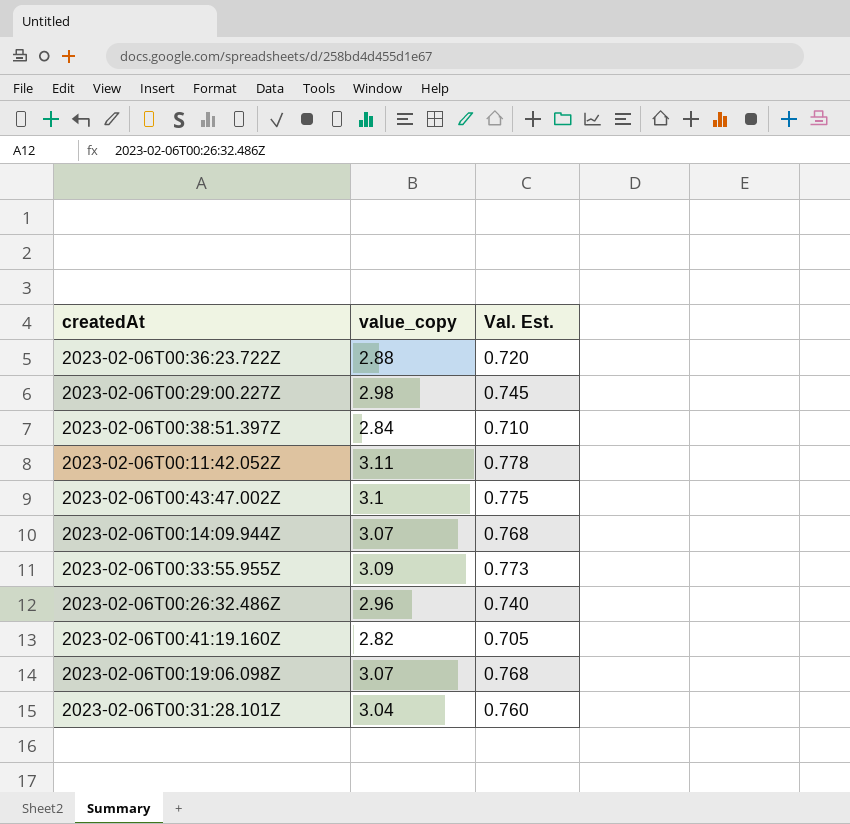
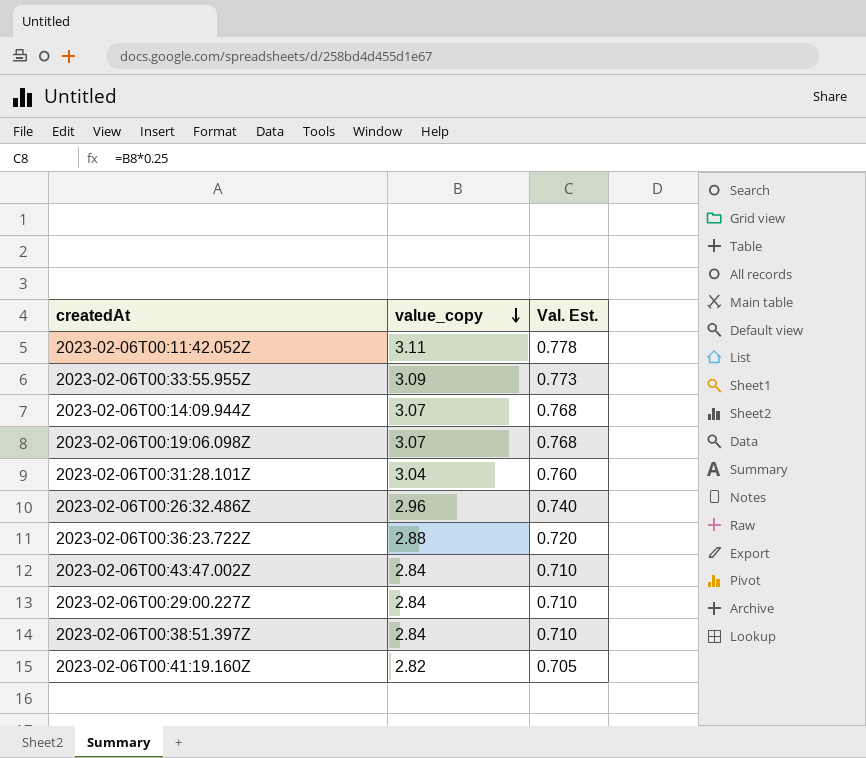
row order: none -> value_copy descending
2023-02-06T00:43:47.002Z | value_copy: 3.1 -> 2.84
2023-02-06T00:43:47.002Z | Val. Est.: 0.775 -> 0.710
2023-02-06T00:29:00.227Z | value_copy: 2.98 -> 2.84
2023-02-06T00:29:00.227Z | Val. Est.: 0.745 -> 0.710

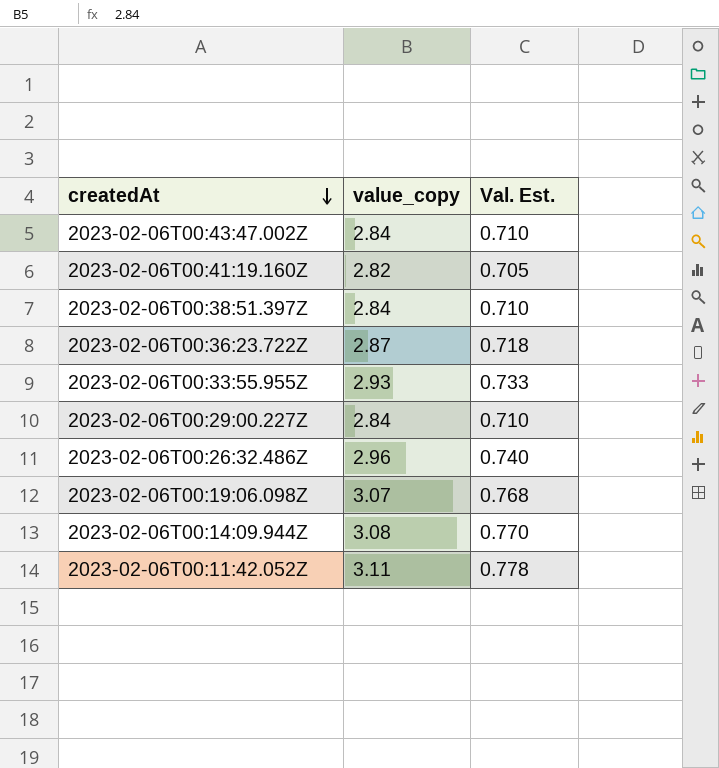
row order: value_copy descending -> createdAt descending
row 2023-02-06T00:31:28.101Z: 3.04 | 0.760 -> none
2023-02-06T00:36:23.722Z | value_copy: 2.88 -> 2.87
2023-02-06T00:36:23.722Z | Val. Est.: 0.720 -> 0.718
2023-02-06T00:33:55.955Z | value_copy: 3.09 -> 2.93
2023-02-06T00:33:55.955Z | Val. Est.: 0.773 -> 0.733
2023-02-06T00:14:09.944Z | value_copy: 3.07 -> 3.08
2023-02-06T00:14:09.944Z | Val. Est.: 0.768 -> 0.770

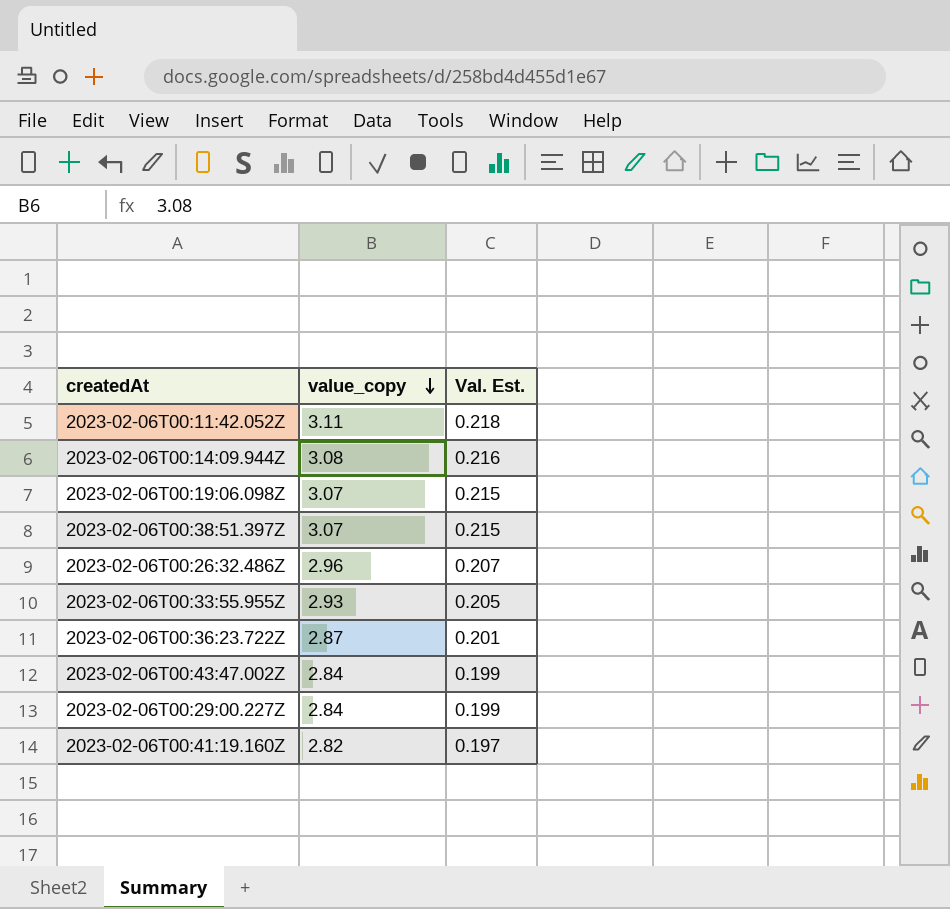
row order: createdAt descending -> value_copy descending
column Val. Est. | formula: [value_copy] * 0.25 -> [value_copy] * 0.07
2023-02-06T00:38:51.397Z | value_copy: 2.84 -> 3.07

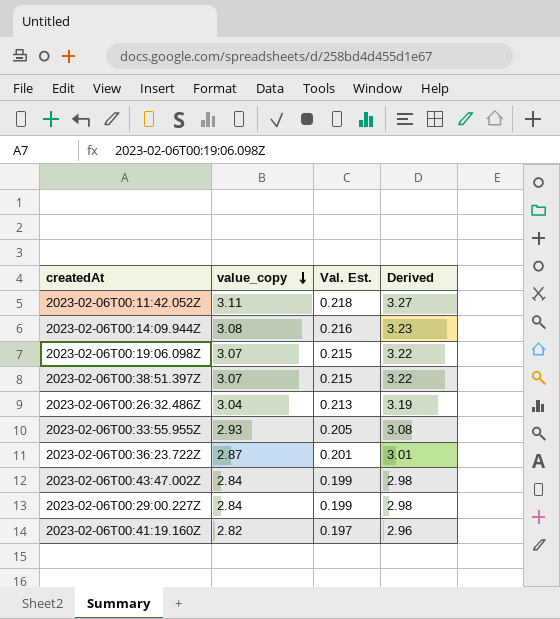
column Derived | formula: none -> [value_copy] * 1.05
2023-02-06T00:26:32.486Z | value_copy: 2.96 -> 3.04
2023-02-06T00:26:32.486Z | Val. Est.: 0.207 -> 0.213

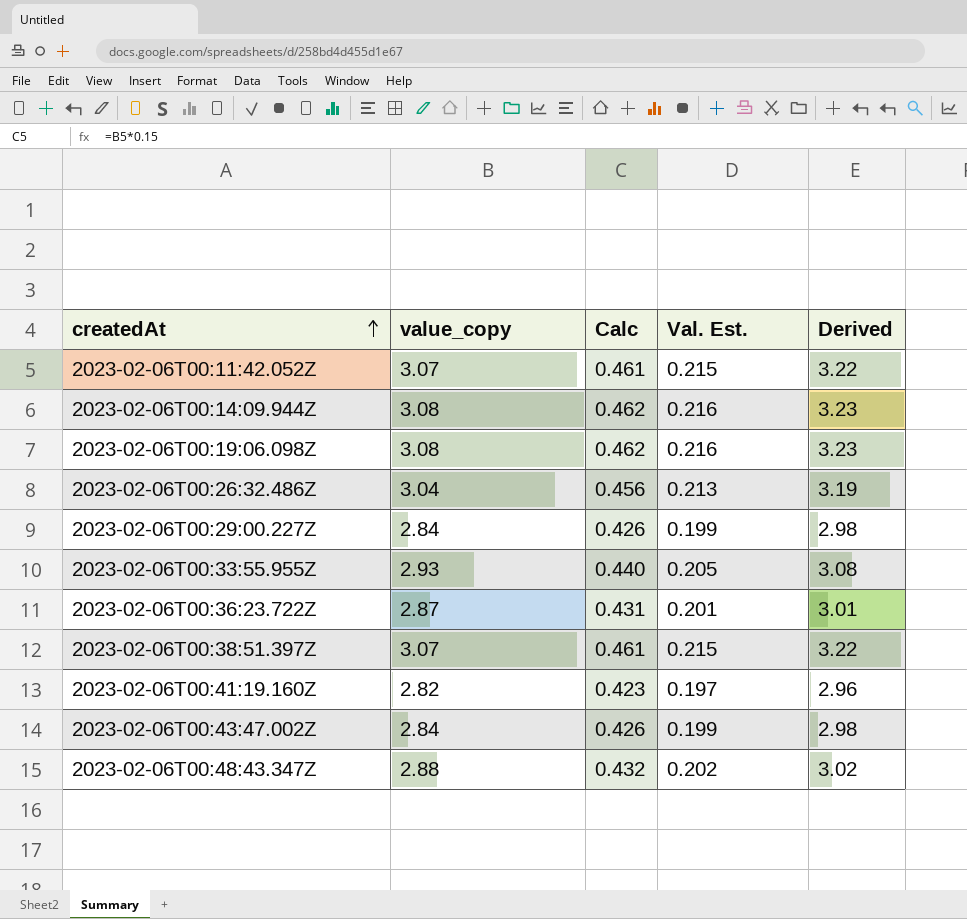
row order: value_copy descending -> createdAt ascending
column Calc | formula: none -> [value_copy] * 0.15
2023-02-06T00:11:42.052Z | value_copy: 3.11 -> 3.07
2023-02-06T00:11:42.052Z | Val. Est.: 0.218 -> 0.215
2023-02-06T00:11:42.052Z | Derived: 3.27 -> 3.22
2023-02-06T00:19:06.098Z | value_copy: 3.07 -> 3.08
2023-02-06T00:19:06.098Z | Val. Est.: 0.215 -> 0.216
2023-02-06T00:19:06.098Z | Derived: 3.22 -> 3.23
row 2023-02-06T00:48:43.347Z: none -> 2.88 | 0.432 | 0.202 | 3.02

